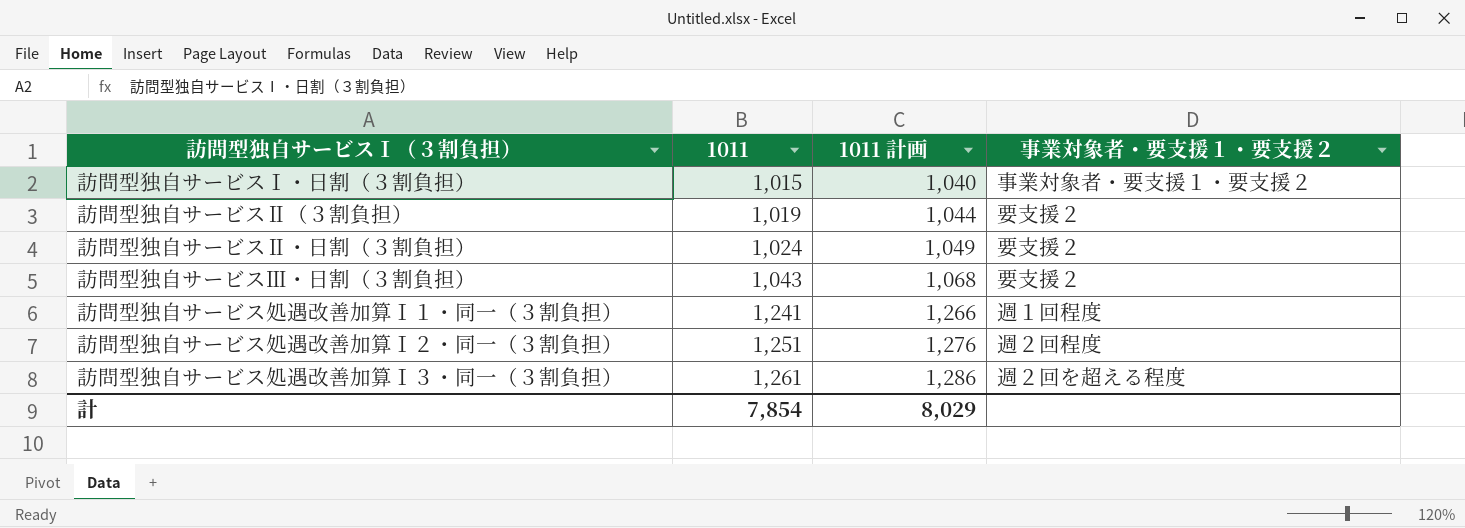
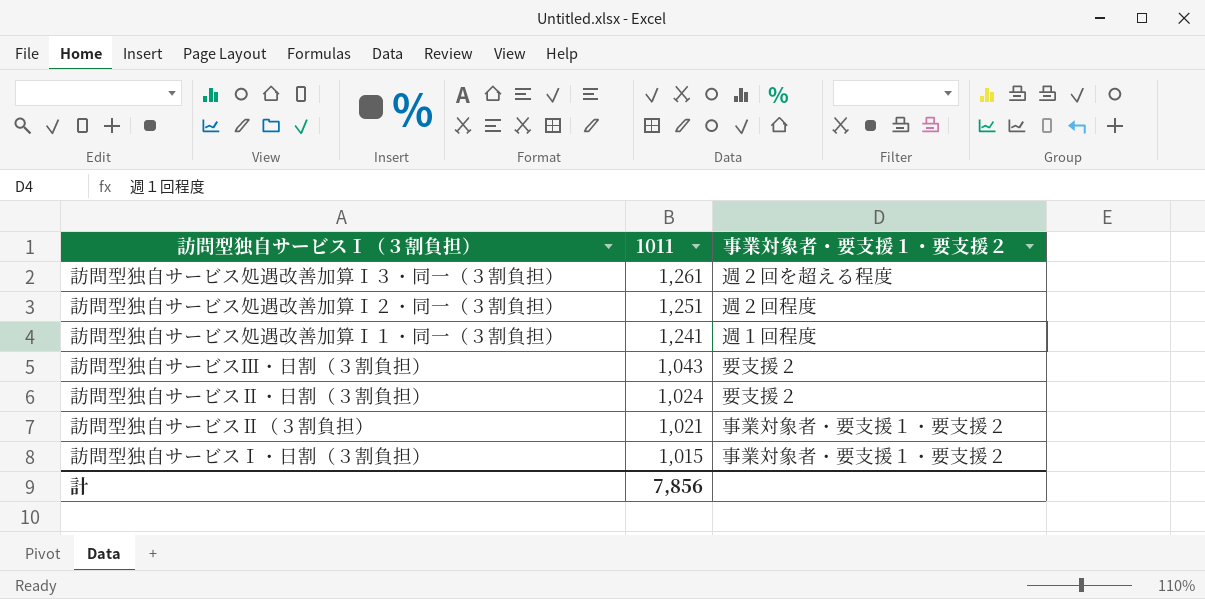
row order: 1011 ascending -> 1011 descending
column 1011 計画 | formula: [1011] + 25 -> none
訪問型独自サービスⅡ（３割負担） | 1011: 1,019 -> 1,021
訪問型独自サービスⅡ（３割負担） | 事業対象者・要支援１・要支援２: 要支援２ -> 事業対象者・要支援１・要支援２
計 | 1011: 7,854 -> 7,856

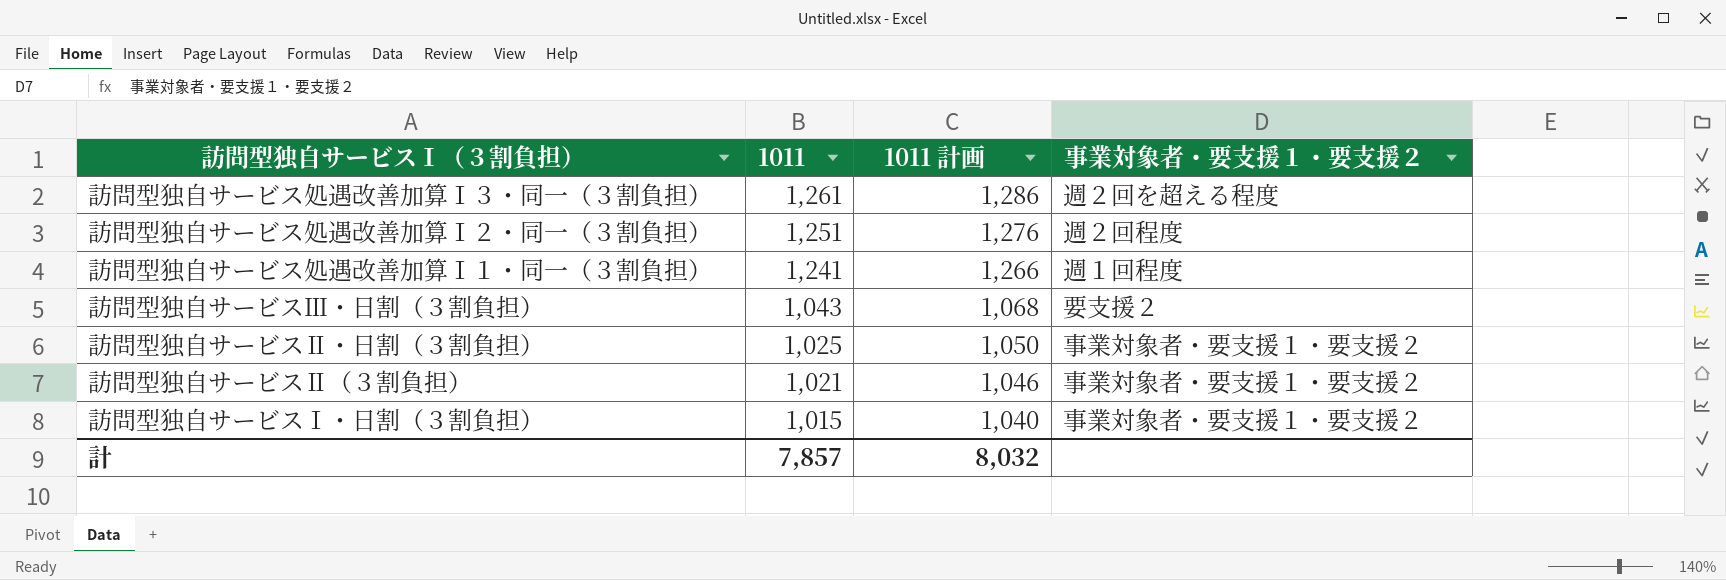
column 1011 計画 | formula: none -> [1011] + 25
訪問型独自サービスⅡ・日割（３割負担） | 1011: 1,024 -> 1,025
訪問型独自サービスⅡ・日割（３割負担） | 事業対象者・要支援１・要支援２: 要支援２ -> 事業対象者・要支援１・要支援２
計 | 1011: 7,856 -> 7,857

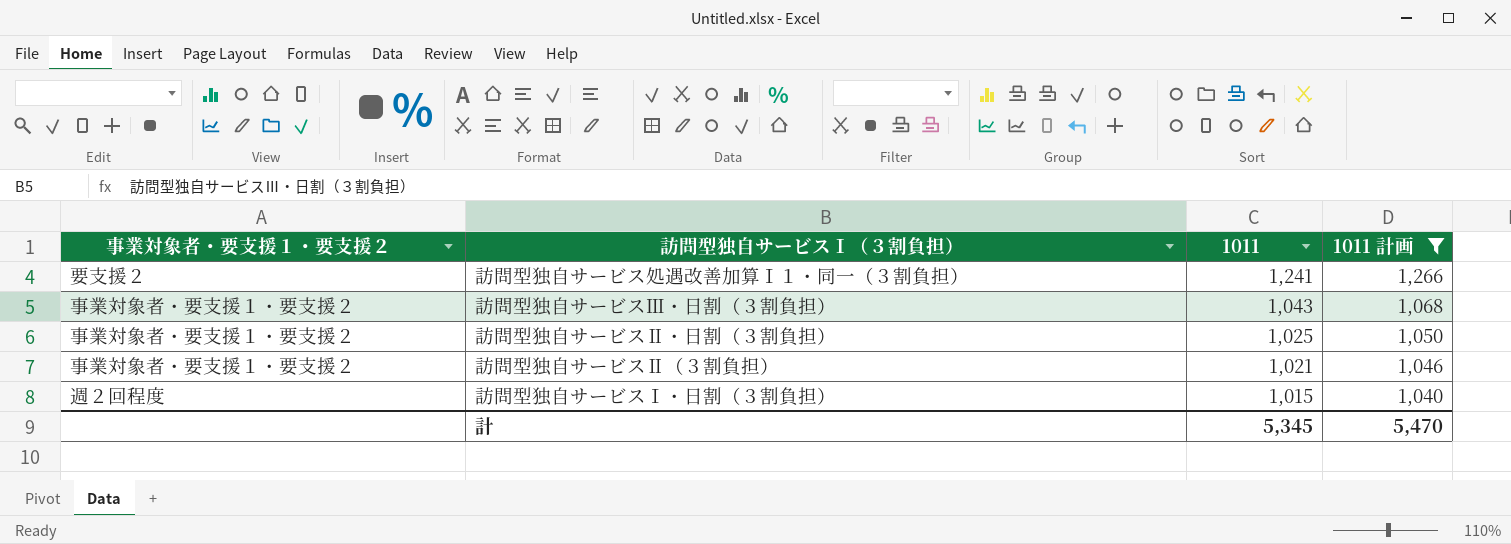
filter: none -> 1011 計画 <= 1,266
column 事業対象者・要支援１・要支援２ | position: 4 -> 1
訪問型独自サービス処遇改善加算Ⅰ１・同一（３割負担） | 事業対象者・要支援１・要支援２: 週１回程度 -> 要支援２
訪問型独自サービスⅢ・日割（３割負担） | 事業対象者・要支援１・要支援２: 要支援２ -> 事業対象者・要支援１・要支援２
訪問型独自サービスⅠ・日割（３割負担） | 事業対象者・要支援１・要支援２: 事業対象者・要支援１・要支援２ -> 週２回程度
計 | 1011: 7,857 -> 5,345
計 | 1011 計画: 8,032 -> 5,470

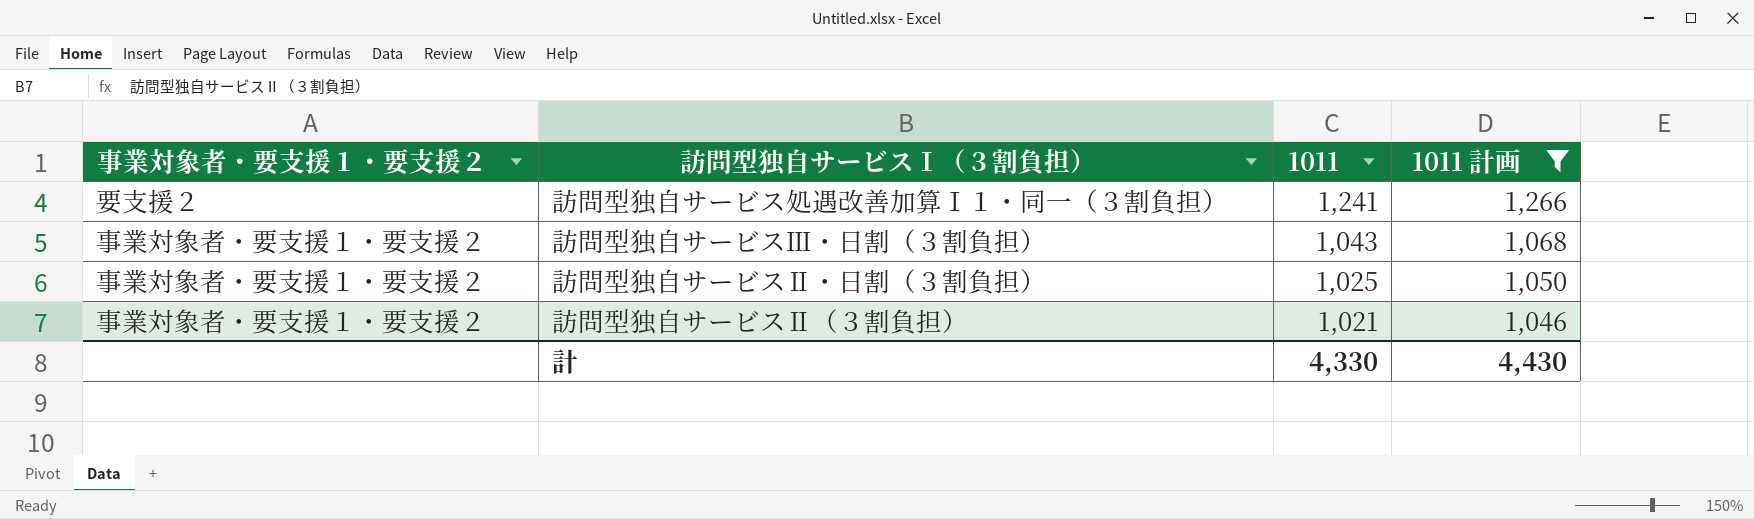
row 訪問型独自サービスⅠ・日割（３割負担）: 週２回程度 | 1,015 | 1,040 -> none
計 | 1011: 5,345 -> 4,330
計 | 1011 計画: 5,470 -> 4,430

